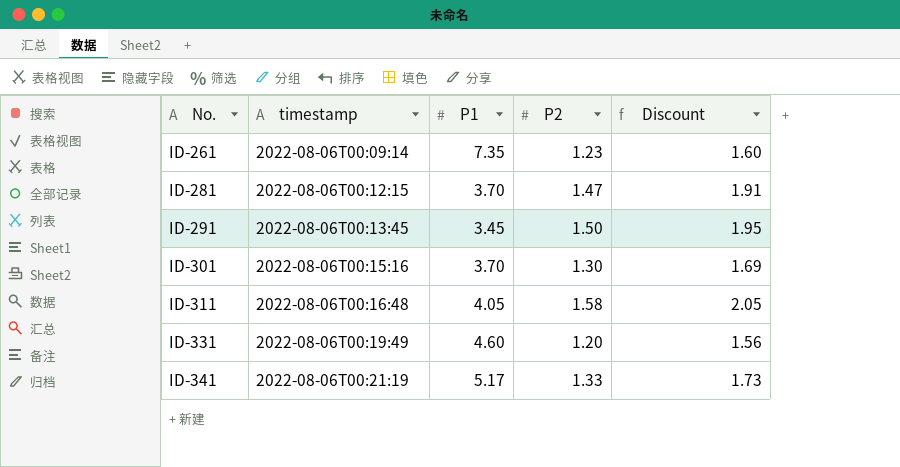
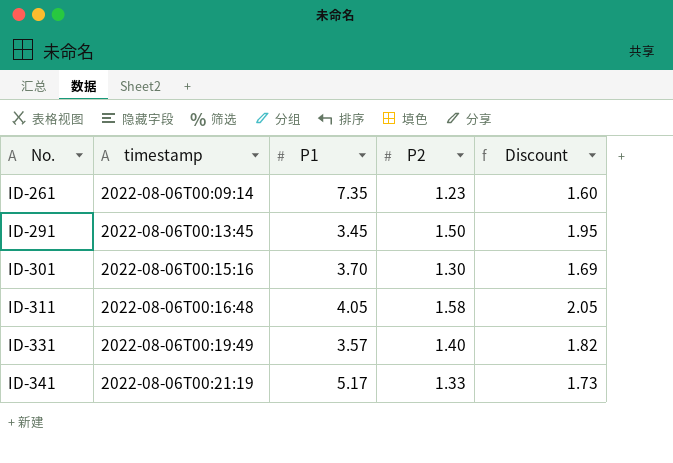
row ID-281: 2022-08-06T00:12:15 | 3.70 | 1.47 | 1.91 -> none
ID-331 | P1: 4.60 -> 3.57
ID-331 | P2: 1.20 -> 1.40
ID-331 | Discount: 1.56 -> 1.82

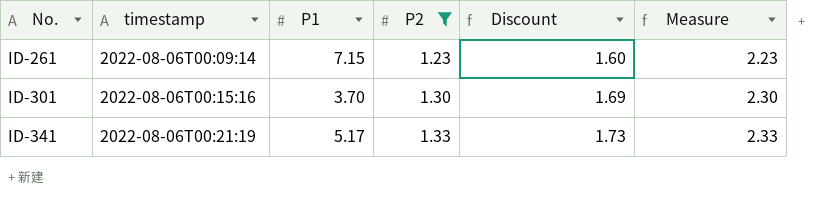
filter: none -> P2 <= 1.33
column Measure | formula: none -> [P2] + 1
ID-261 | P1: 7.35 -> 7.15

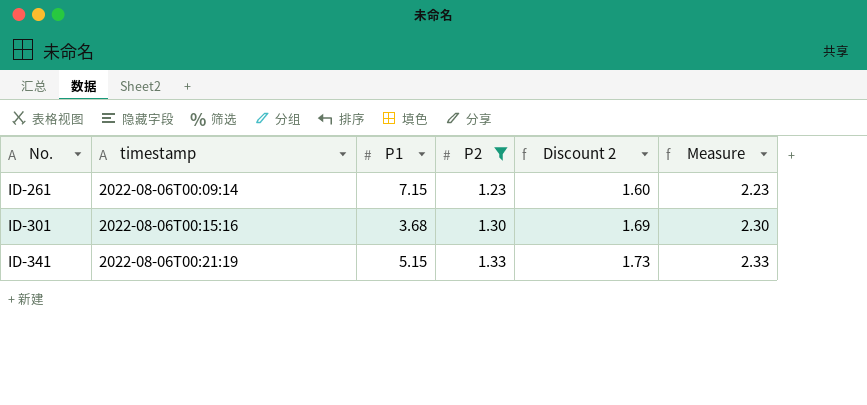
column name: Discount -> Discount 2
ID-301 | P1: 3.70 -> 3.68
ID-341 | P1: 5.17 -> 5.15

